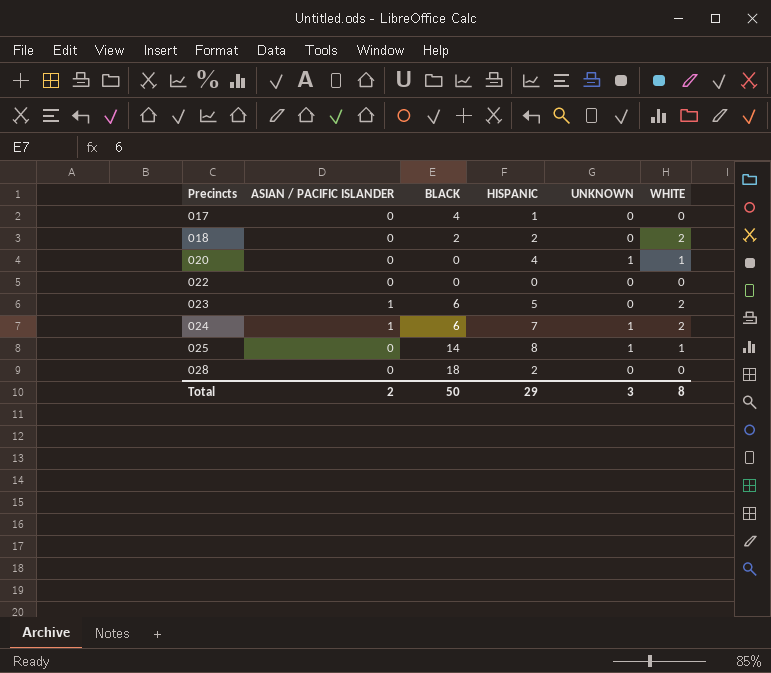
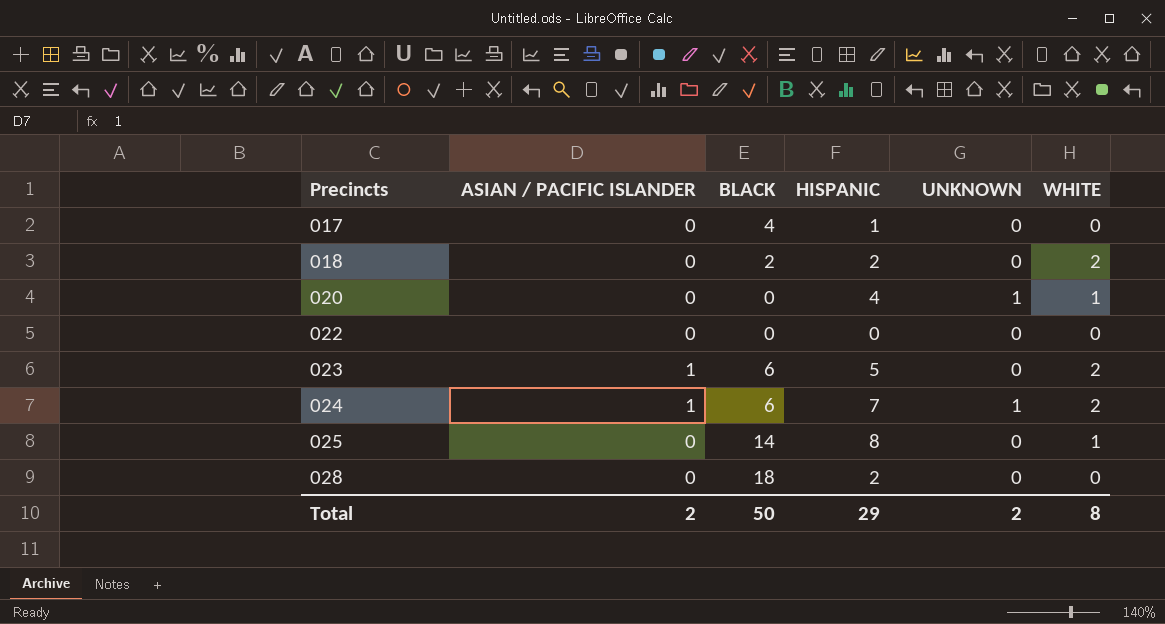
025 | UNKNOWN: 1 -> 0
Total | UNKNOWN: 3 -> 2

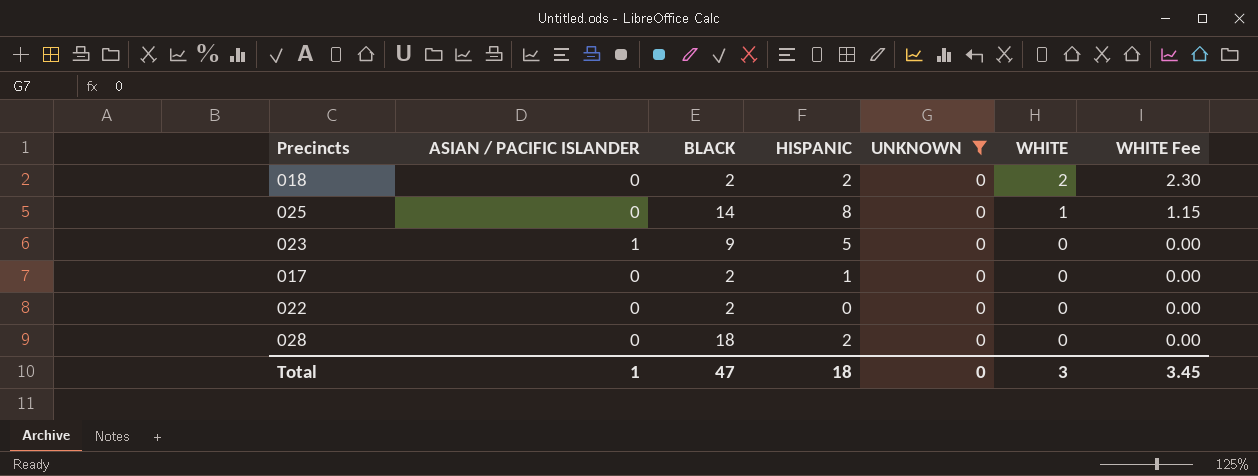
filter: none -> UNKNOWN = 0
row order: Precincts ascending -> WHITE descending
column WHITE Fee | formula: none -> [WHITE] * 1.15
023 | BLACK: 6 -> 9
023 | WHITE: 2 -> 0
017 | BLACK: 4 -> 2
022 | BLACK: 0 -> 2
Total | ASIAN / PACIFIC ISLANDER: 2 -> 1
Total | BLACK: 50 -> 47
Total | HISPANIC: 29 -> 18
Total | UNKNOWN: 2 -> 0
Total | WHITE: 8 -> 3

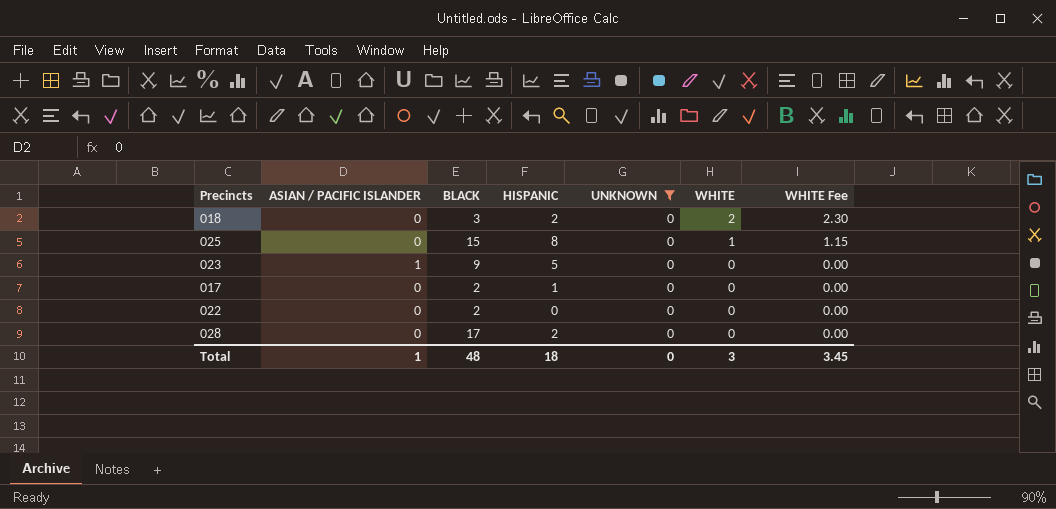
018 | BLACK: 2 -> 3
025 | BLACK: 14 -> 15
028 | BLACK: 18 -> 17
Total | BLACK: 47 -> 48

